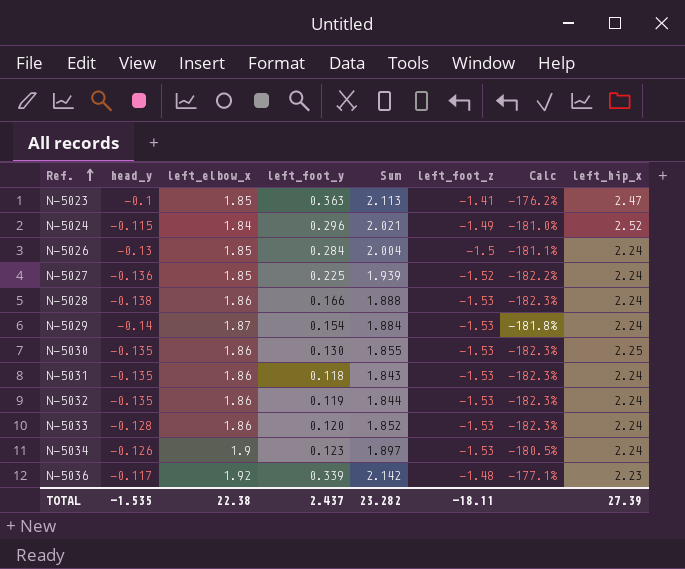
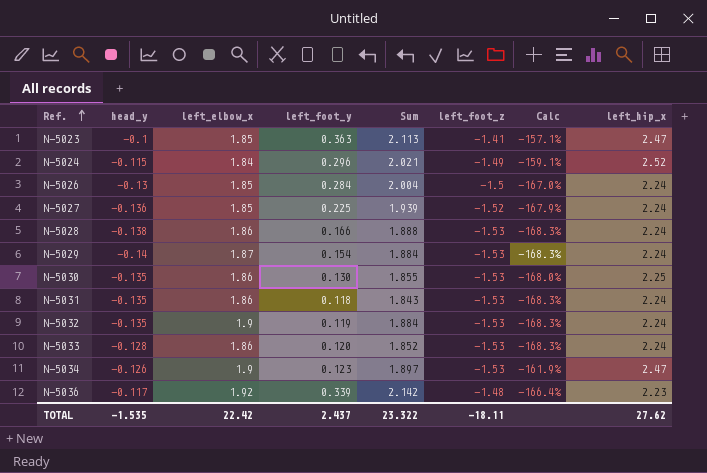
column Calc | formula: ([left_foot_z] - [left_elbow_x]) / [left_elbow_x] -> ([left_foot_z] - [left_hip_x]) / [left_hip_x]
N-5032 | left_elbow_x: 1.86 -> 1.9
N-5032 | Sum: 1.844 -> 1.884
N-5034 | left_hip_x: 2.24 -> 2.47
TOTAL | left_elbow_x: 22.38 -> 22.42
TOTAL | Sum: 23.282 -> 23.322
TOTAL | left_hip_x: 27.39 -> 27.62

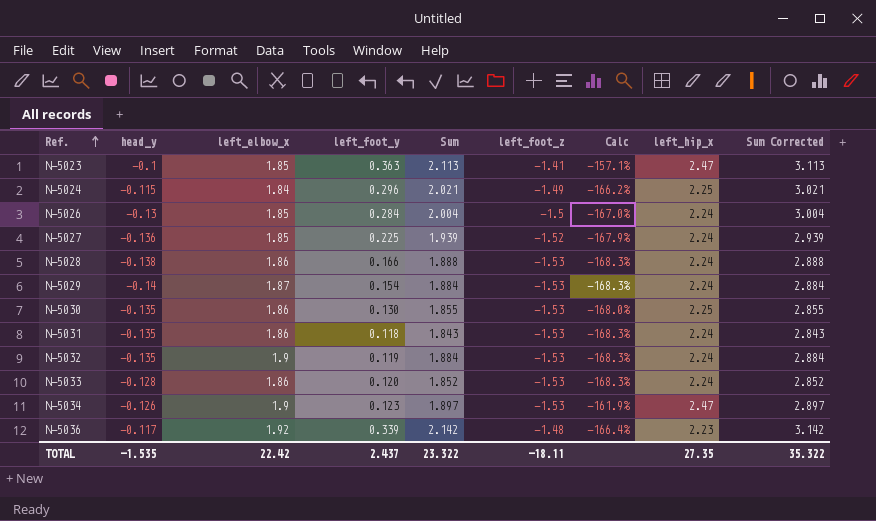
column Sum Corrected | formula: none -> [Sum] + 1
N-5024 | Calc: -159.1% -> -166.2%
N-5024 | left_hip_x: 2.52 -> 2.25
TOTAL | left_hip_x: 27.62 -> 27.35

